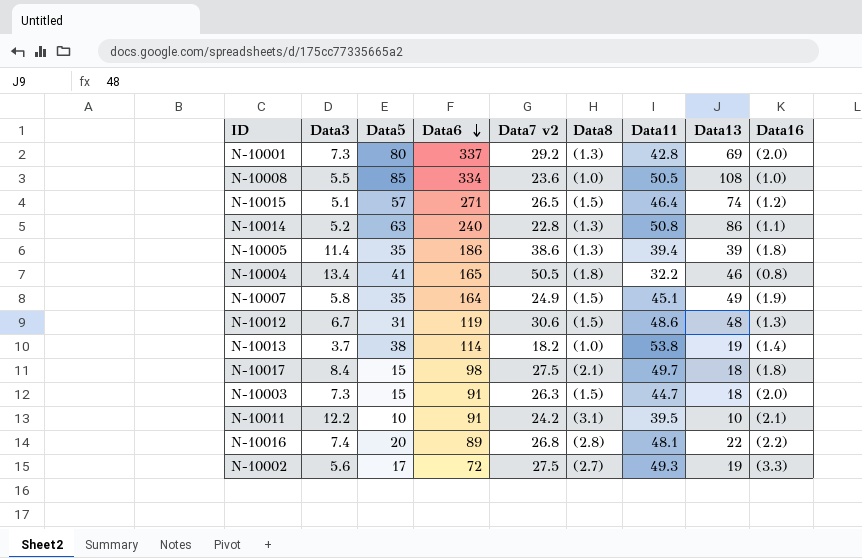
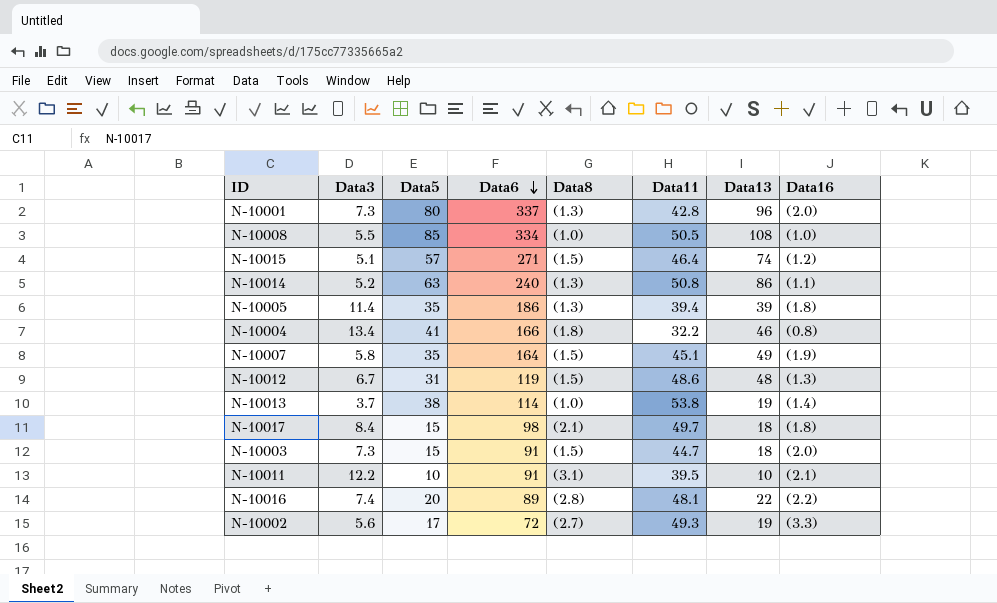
column Data7 v2 | position: 5 -> none
N-10001 | Data13: 69 -> 96
N-10004 | Data6: 165 -> 166

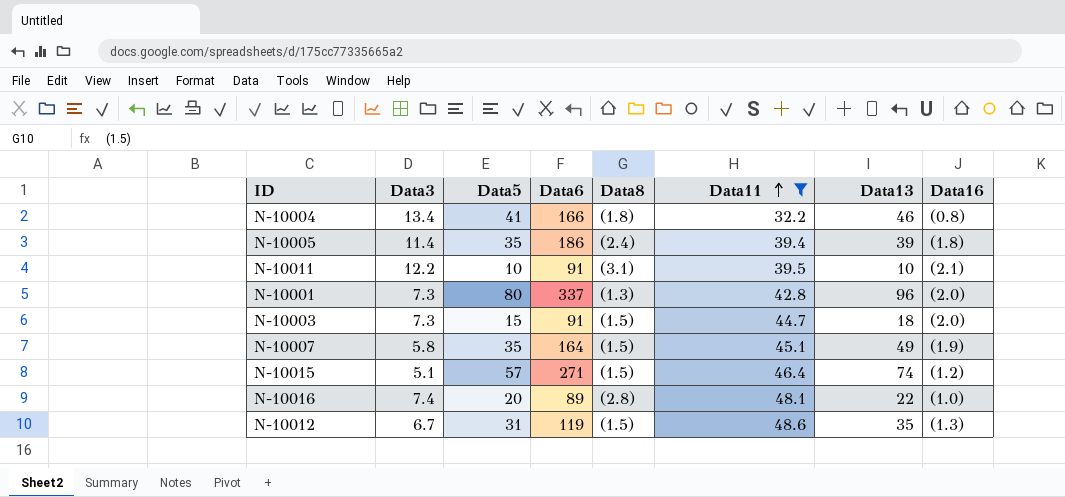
filter: none -> Data11 <= 48.6
row order: Data6 descending -> Data11 ascending
N-10005 | Data8: (1.3) -> (2.4)
N-10016 | Data16: (2.2) -> (1.0)
N-10012 | Data13: 48 -> 35

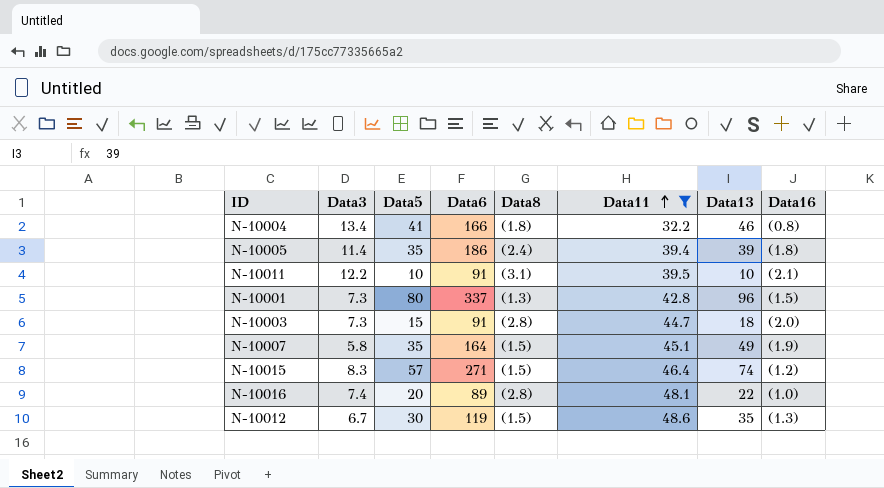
N-10001 | Data16: (2.0) -> (1.5)
N-10003 | Data8: (1.5) -> (2.8)
N-10015 | Data3: 5.1 -> 8.3
N-10012 | Data5: 31 -> 30

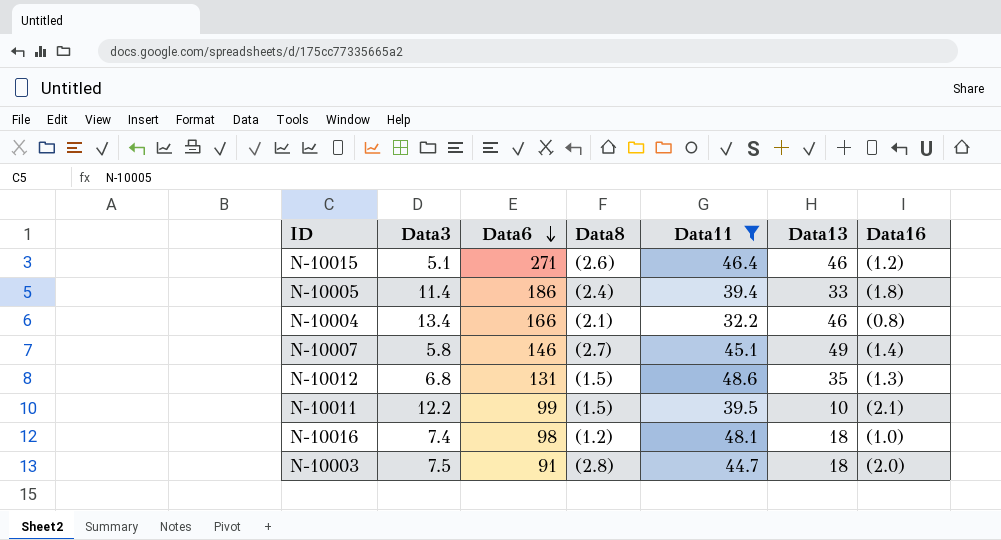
row order: Data11 ascending -> Data6 descending
column Data5 | position: 3 -> none
row N-10001: 7.3 | 80 | 337 | (1.3) | 42.8 | 96 | (1.5) -> none
N-10015 | Data3: 8.3 -> 5.1
N-10015 | Data8: (1.5) -> (2.6)
N-10015 | Data13: 74 -> 46
N-10005 | Data13: 39 -> 33
N-10004 | Data8: (1.8) -> (2.1)
N-10007 | Data6: 164 -> 146
N-10007 | Data8: (1.5) -> (2.7)
N-10007 | Data16: (1.9) -> (1.4)
N-10012 | Data3: 6.7 -> 6.8
N-10012 | Data6: 119 -> 131
N-10011 | Data6: 91 -> 99
N-10011 | Data8: (3.1) -> (1.5)
N-10016 | Data6: 89 -> 98
N-10016 | Data8: (2.8) -> (1.2)
N-10016 | Data13: 22 -> 18
N-10003 | Data3: 7.3 -> 7.5

